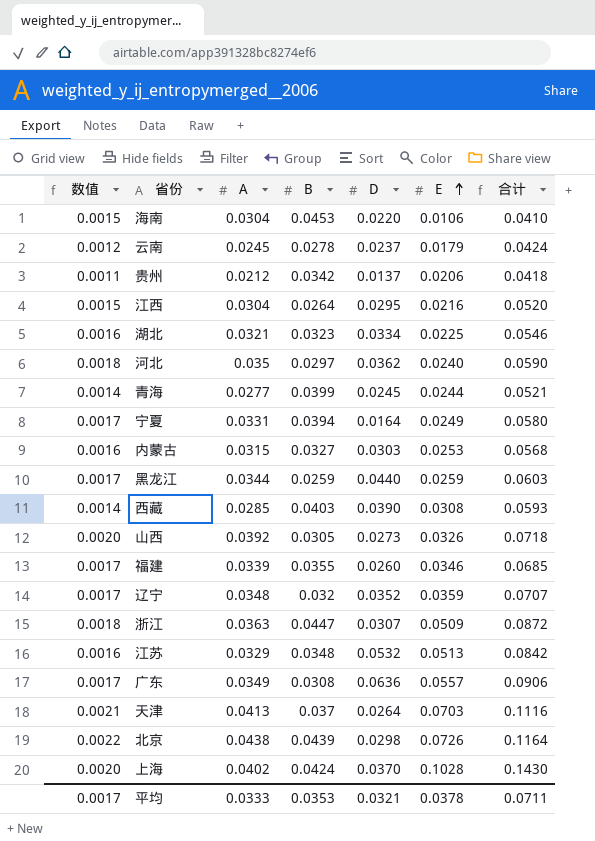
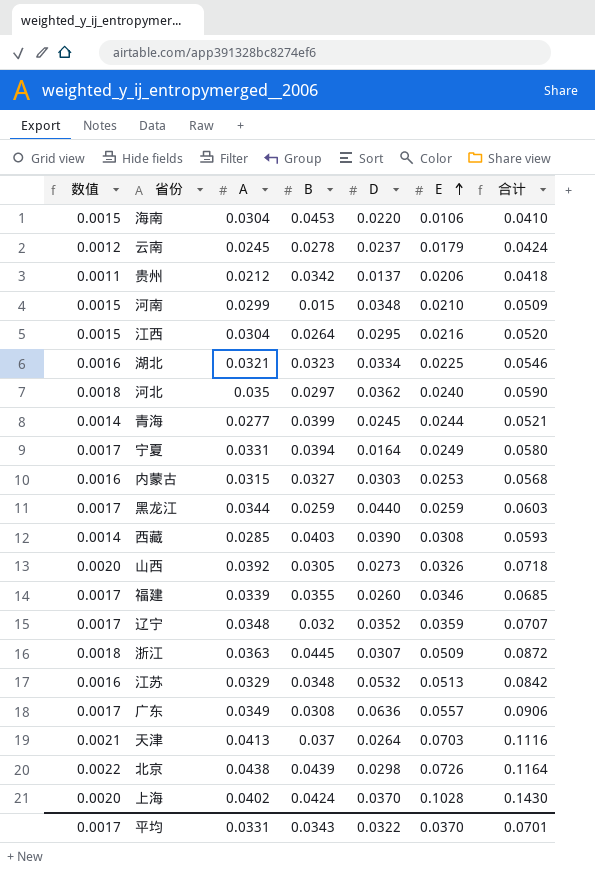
row 河南: none -> 0.0015 | 0.0299 | 0.015 | 0.0348 | 0.0210 | 0.0509
浙江 | B: 0.0447 -> 0.0445
平均 | A: 0.0333 -> 0.0331
平均 | B: 0.0353 -> 0.0343
平均 | D: 0.0321 -> 0.0322
平均 | E: 0.0378 -> 0.0370
平均 | 合计: 0.0711 -> 0.0701

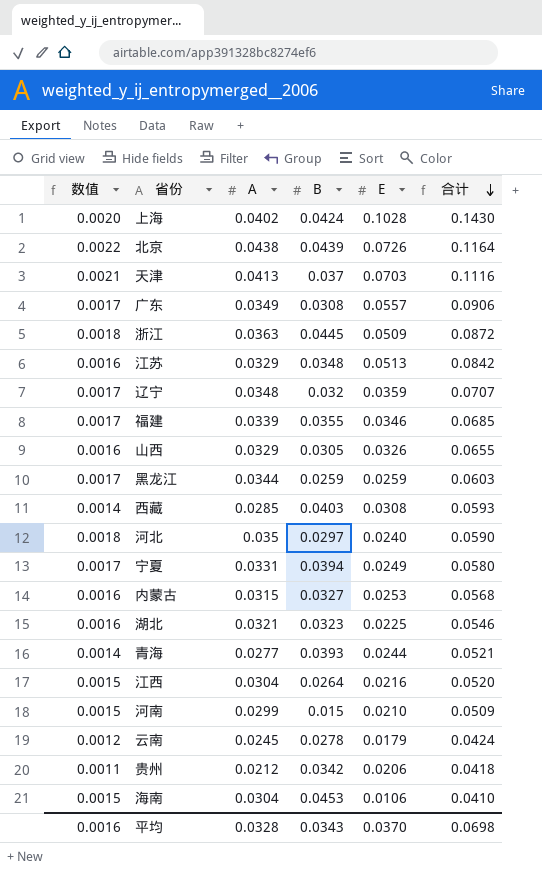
row order: E ascending -> 合计 descending
column D | position: 5 -> none
山西 | 数值: 0.0020 -> 0.0016
山西 | A: 0.0392 -> 0.0329
山西 | 合计: 0.0718 -> 0.0655
青海 | B: 0.0399 -> 0.0393
平均 | 数值: 0.0017 -> 0.0016
平均 | A: 0.0331 -> 0.0328
平均 | 合计: 0.0701 -> 0.0698

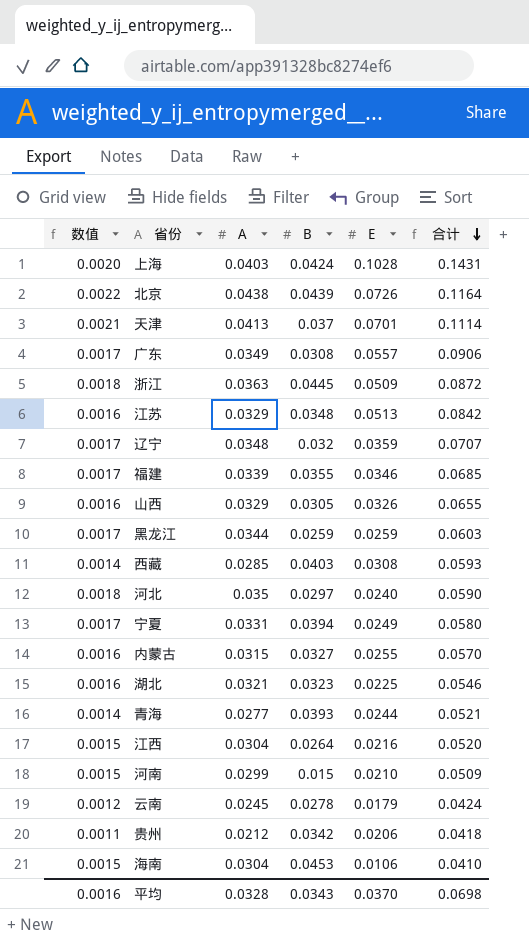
上海 | A: 0.0402 -> 0.0403
上海 | 合计: 0.1430 -> 0.1431
天津 | E: 0.0703 -> 0.0701
天津 | 合计: 0.1116 -> 0.1114
内蒙古 | E: 0.0253 -> 0.0255
内蒙古 | 合计: 0.0568 -> 0.0570

